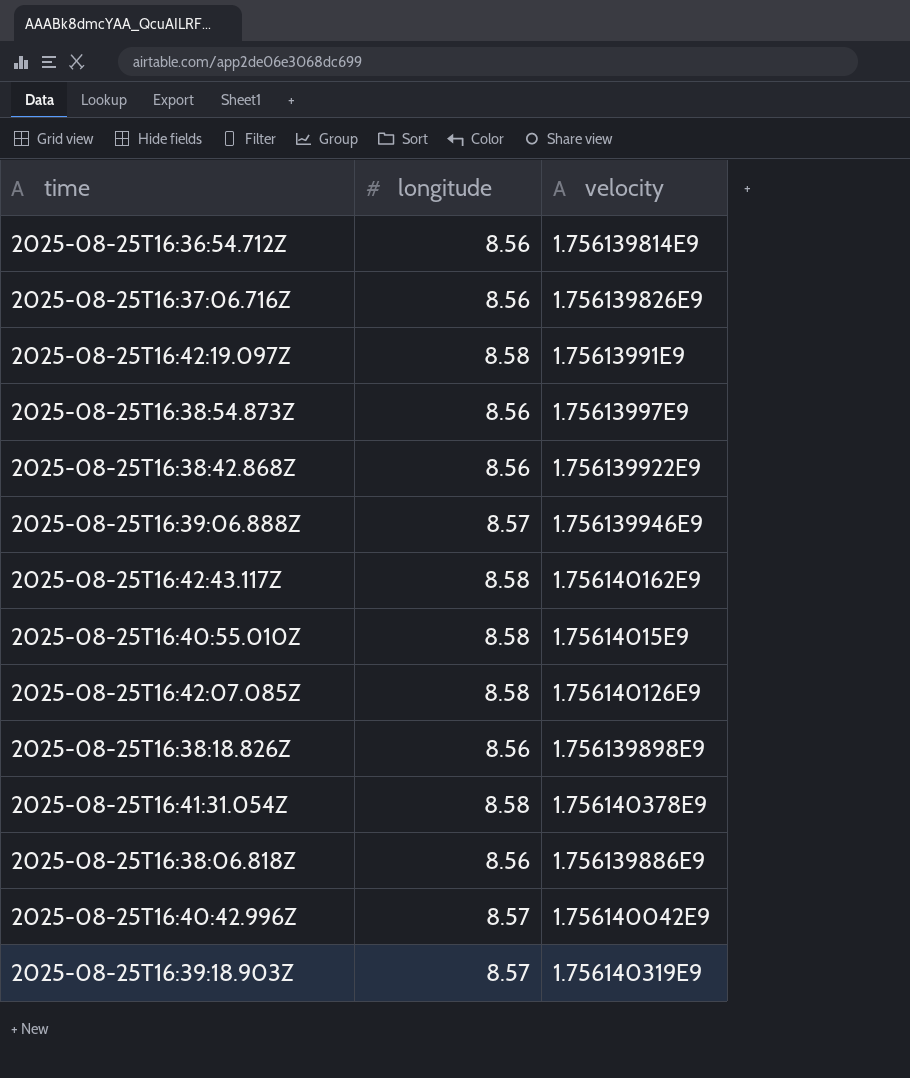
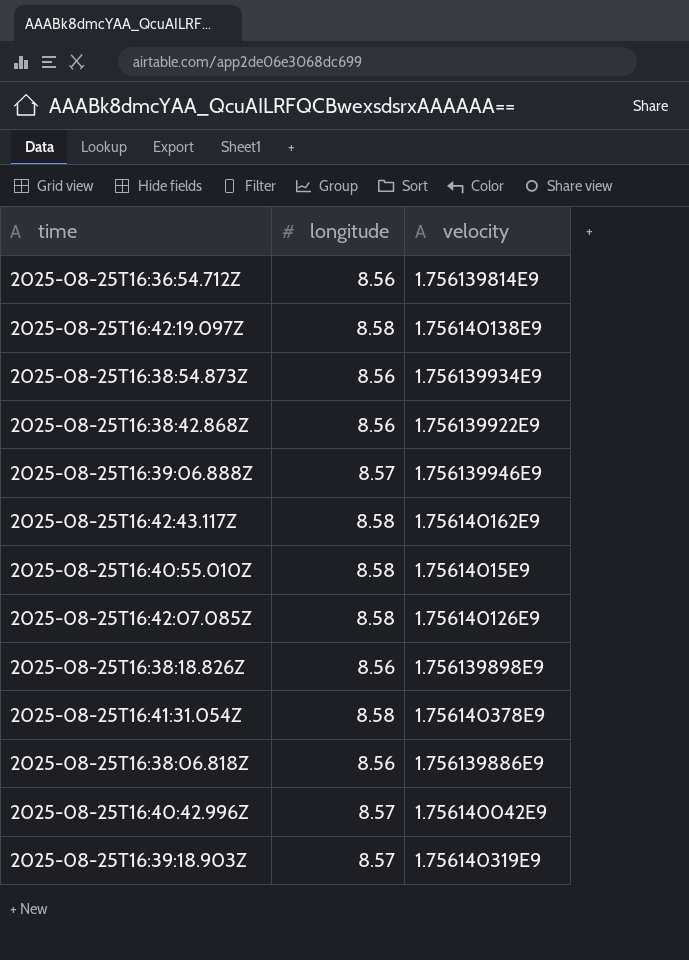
row 2025-08-25T16:37:06.716Z: 8.56 | 1.756139826E9 -> none
2025-08-25T16:42:19.097Z | velocity: 1.75613991E9 -> 1.756140138E9
2025-08-25T16:38:54.873Z | velocity: 1.75613997E9 -> 1.756139934E9

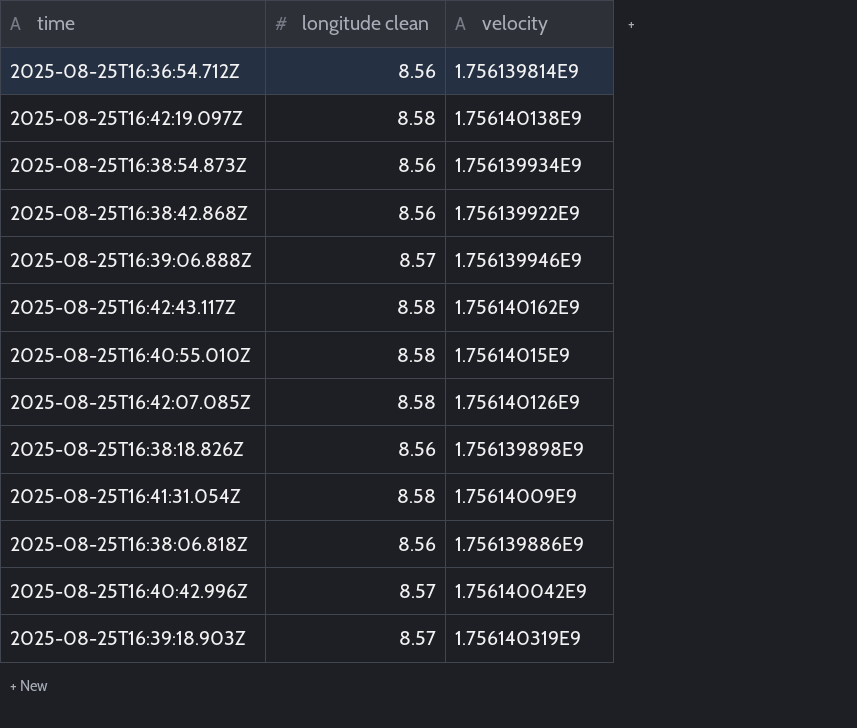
column name: longitude -> longitude clean
2025-08-25T16:41:31.054Z | velocity: 1.756140378E9 -> 1.75614009E9

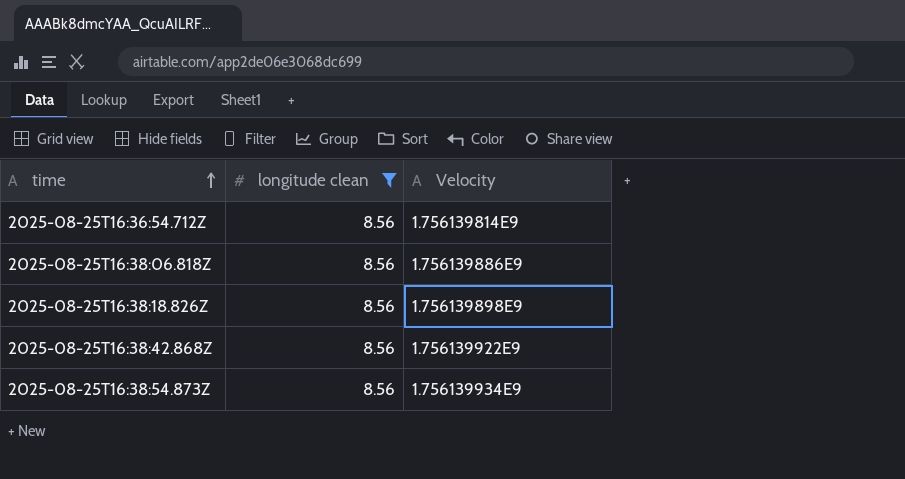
filter: none -> longitude clean = 8.56
row order: none -> time ascending
column name: velocity -> Velocity

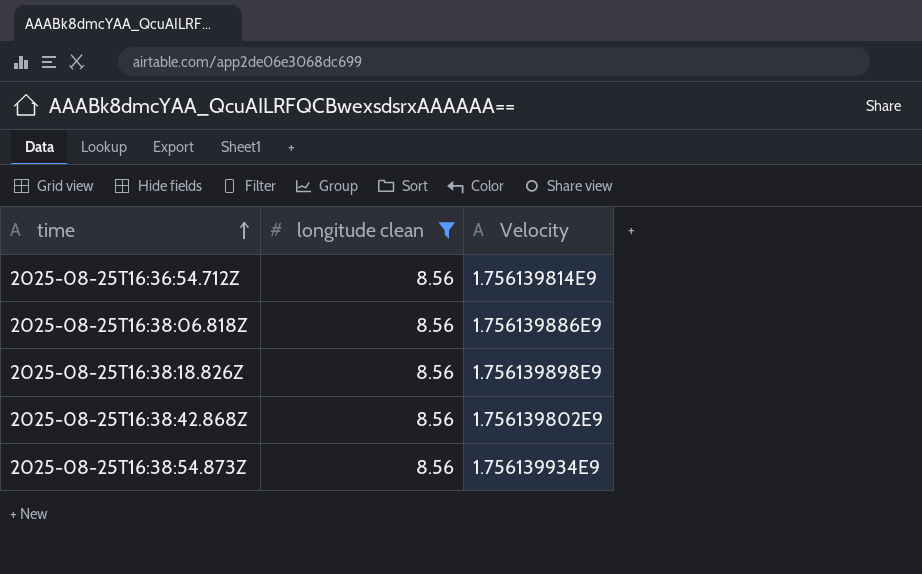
2025-08-25T16:38:42.868Z | Velocity: 1.756139922E9 -> 1.756139802E9

